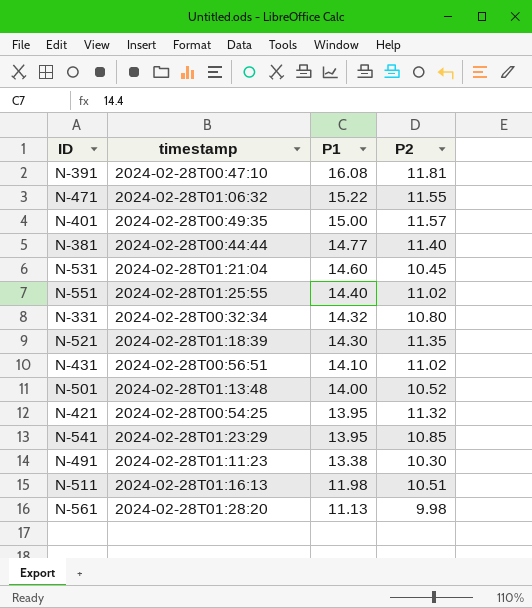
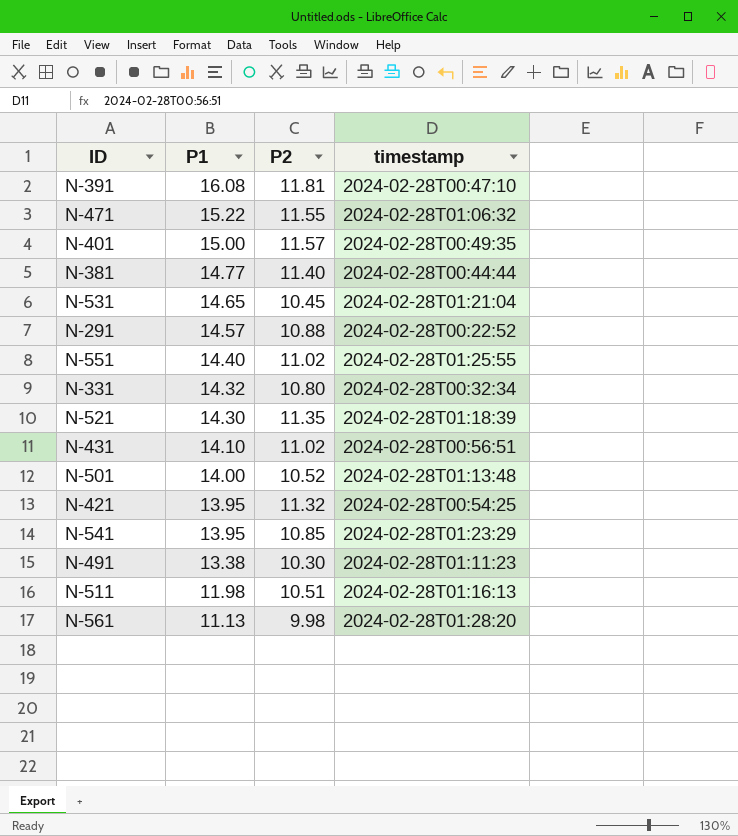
column timestamp | position: 2 -> 4
N-531 | P1: 14.60 -> 14.65
row N-291: none -> 14.57 | 10.88 | 2024-02-28T00:22:52

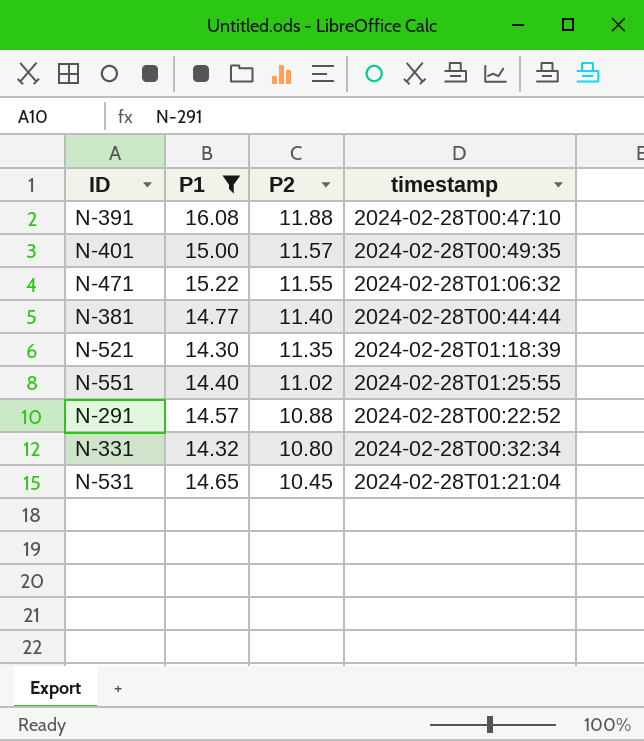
filter: none -> P1 >= 14.30
row order: P1 descending -> P2 descending
N-391 | P2: 11.81 -> 11.88

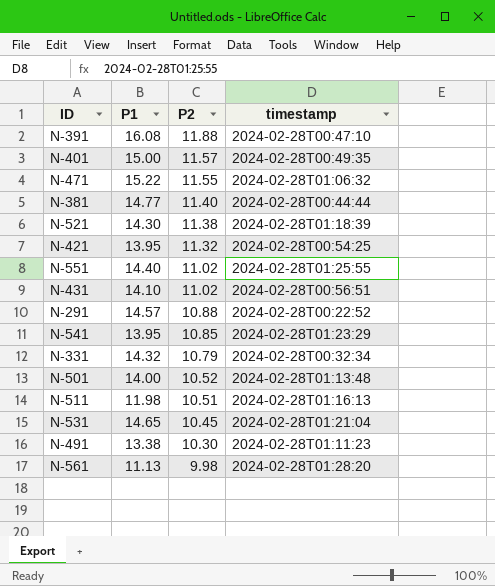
filter: P1 >= 14.30 -> none
N-521 | P2: 11.35 -> 11.38
N-331 | P2: 10.80 -> 10.79

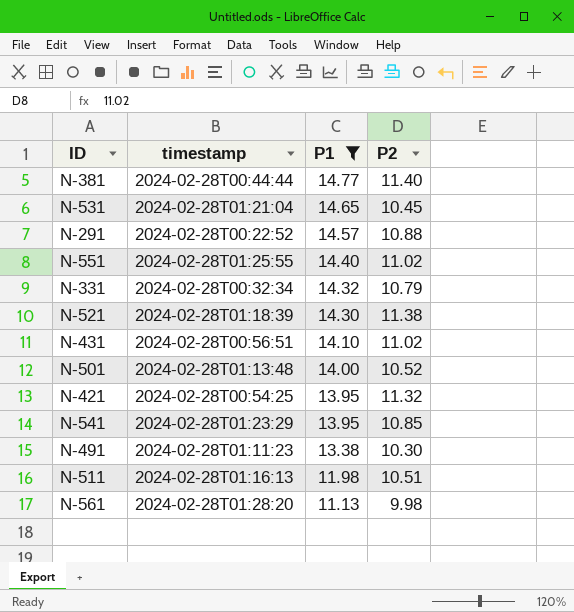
filter: none -> P1 <= 14.77
row order: P2 descending -> P1 descending
column timestamp | position: 4 -> 2

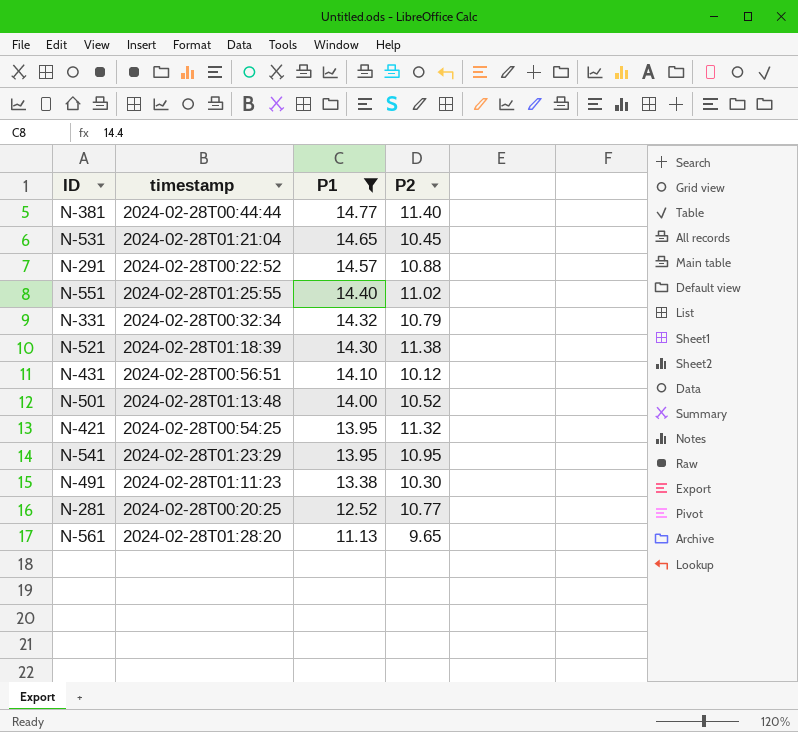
row N-511: 2024-02-28T01:16:13 | 11.98 | 10.51 -> none
N-431 | P2: 11.02 -> 10.12
N-541 | P2: 10.85 -> 10.95
row N-281: none -> 2024-02-28T00:20:25 | 12.52 | 10.77
N-561 | P2: 9.98 -> 9.65

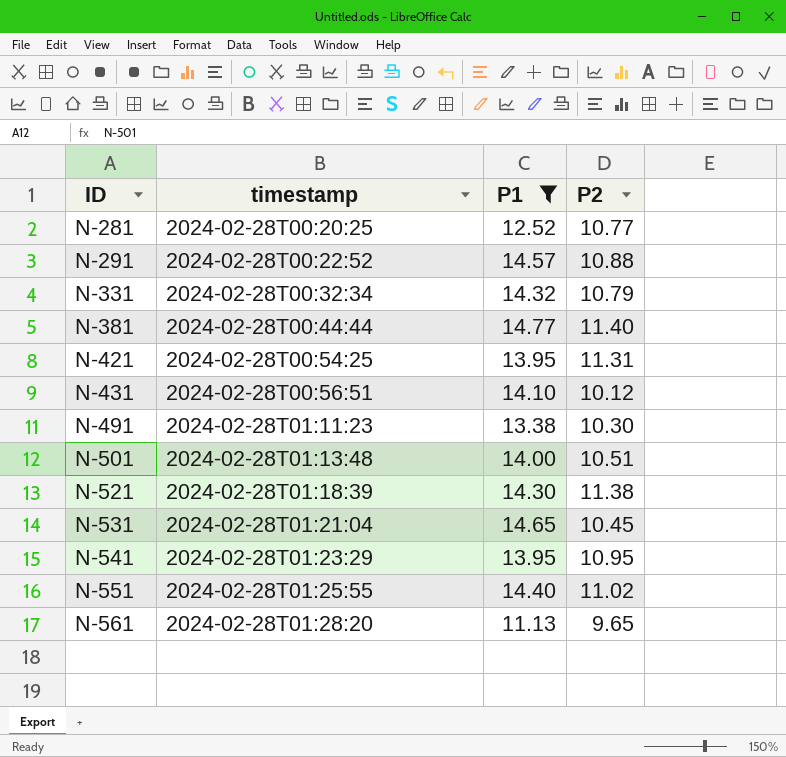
row order: P1 descending -> ID ascending
N-421 | P2: 11.32 -> 11.31
N-501 | P2: 10.52 -> 10.51

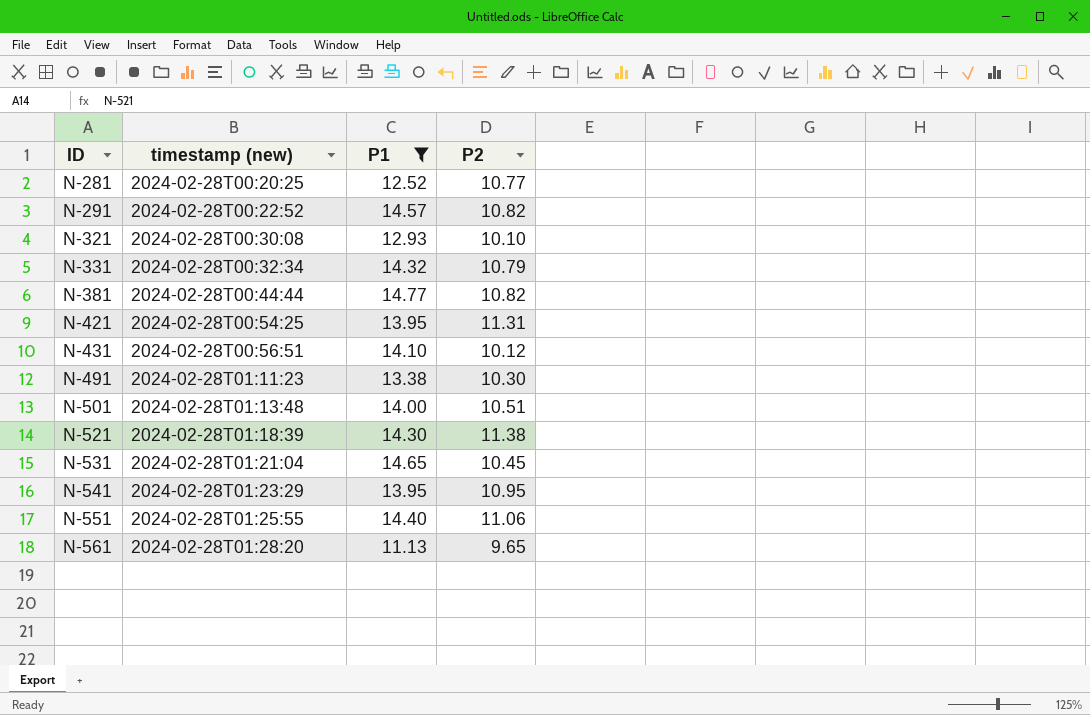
column name: timestamp -> timestamp (new)
N-291 | P2: 10.88 -> 10.82
row N-321: none -> 2024-02-28T00:30:08 | 12.93 | 10.10
N-381 | P2: 11.40 -> 10.82
N-551 | P2: 11.02 -> 11.06

